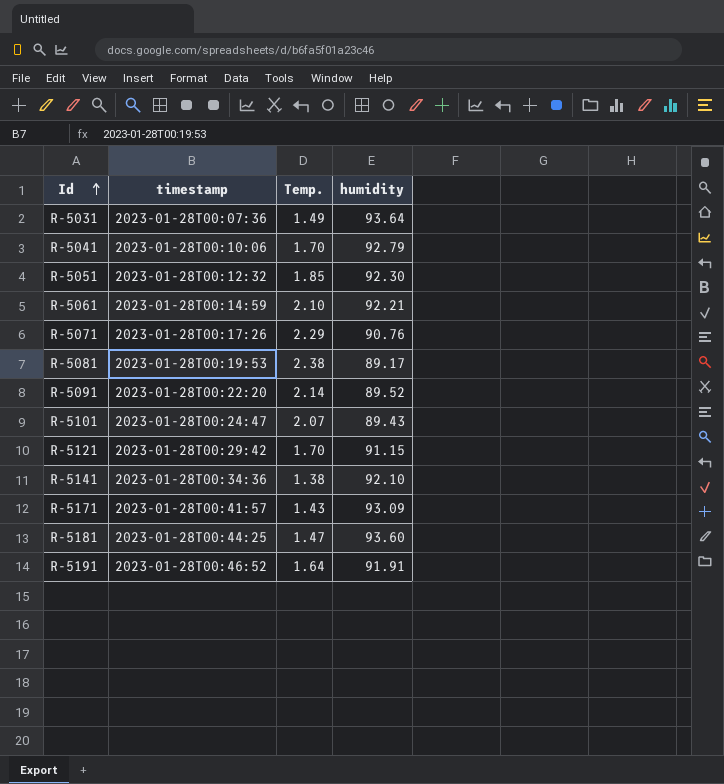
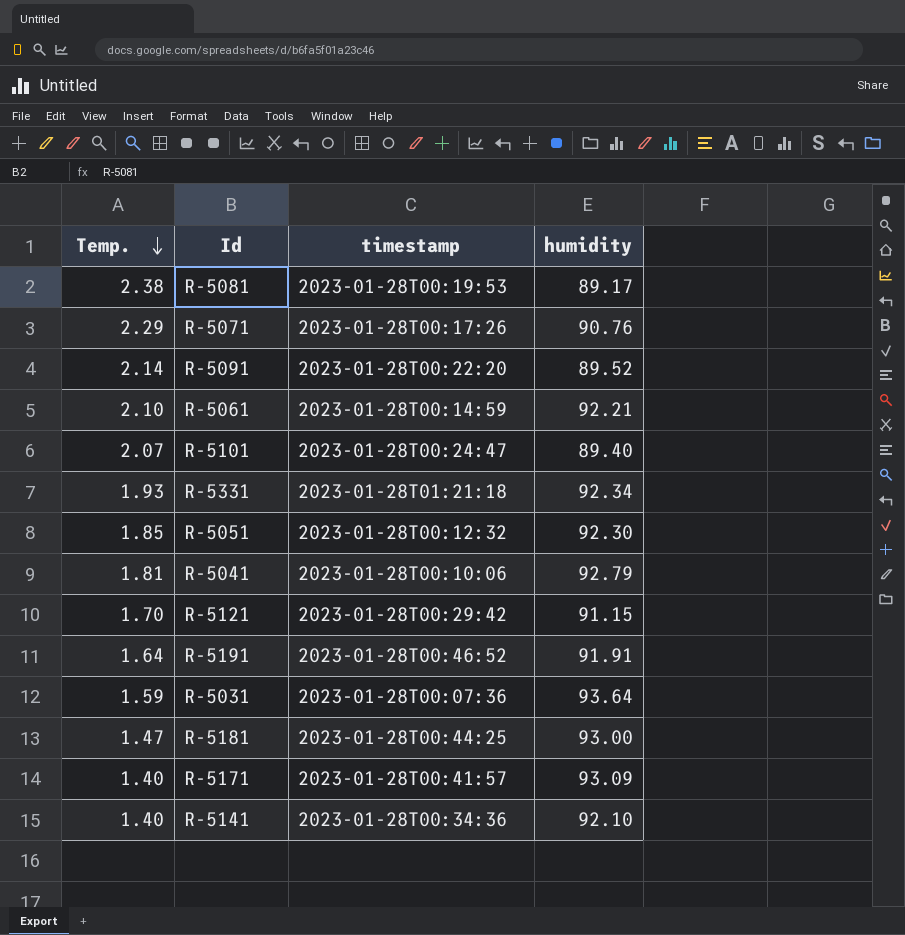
row order: Id ascending -> Temp. descending
column Temp. | position: 3 -> 1
R-5101 | humidity: 89.43 -> 89.40
row R-5331: none -> 1.93 | 2023-01-28T01:21:18 | 92.34
R-5041 | Temp.: 1.70 -> 1.81
R-5031 | Temp.: 1.49 -> 1.59
R-5181 | humidity: 93.60 -> 93.00
R-5171 | Temp.: 1.43 -> 1.40
R-5141 | Temp.: 1.38 -> 1.40

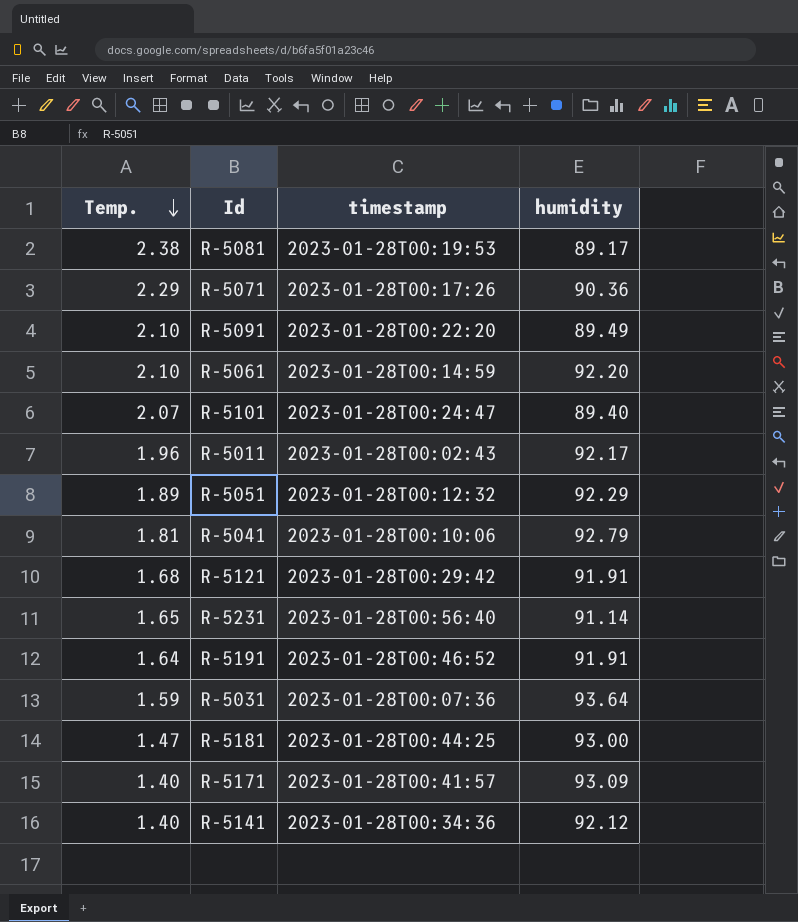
row R-5331: 1.93 | 2023-01-28T01:21:18 | 92.34 -> none
R-5071 | humidity: 90.76 -> 90.36
R-5091 | Temp.: 2.14 -> 2.10
R-5091 | humidity: 89.52 -> 89.49
R-5061 | humidity: 92.21 -> 92.20
row R-5011: none -> 1.96 | 2023-01-28T00:02:43 | 92.17
R-5051 | Temp.: 1.85 -> 1.89
R-5051 | humidity: 92.30 -> 92.29
R-5121 | Temp.: 1.70 -> 1.68
R-5121 | humidity: 91.15 -> 91.91
row R-5231: none -> 1.65 | 2023-01-28T00:56:40 | 91.14
R-5141 | humidity: 92.10 -> 92.12

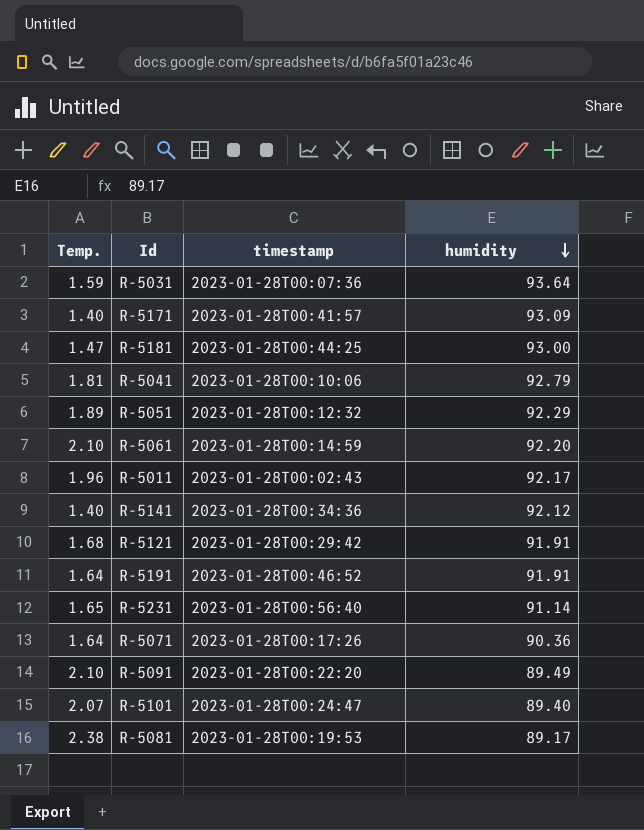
row order: Temp. descending -> humidity descending
R-5071 | Temp.: 2.29 -> 1.64

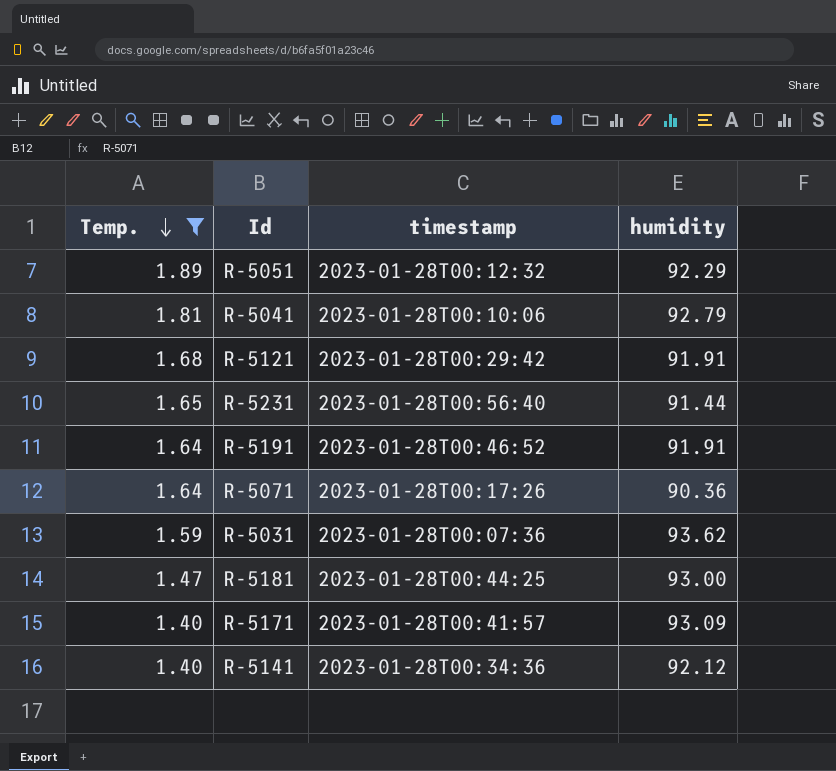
filter: none -> Temp. <= 1.89
row order: humidity descending -> Temp. descending
R-5231 | humidity: 91.14 -> 91.44
R-5031 | humidity: 93.64 -> 93.62

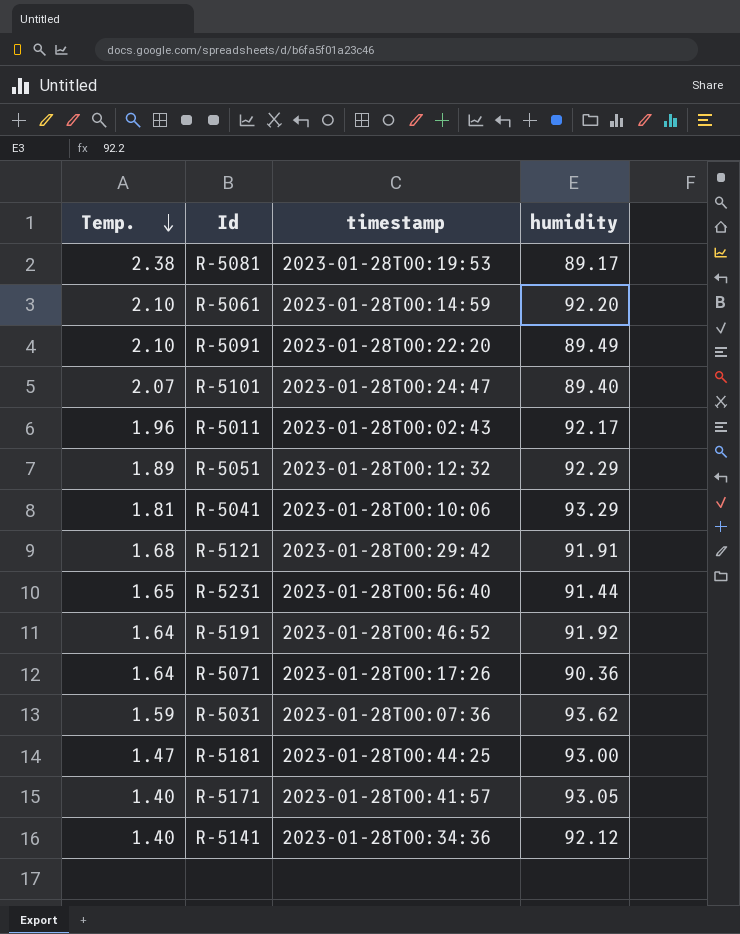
filter: Temp. <= 1.89 -> none
R-5041 | humidity: 92.79 -> 93.29
R-5191 | humidity: 91.91 -> 91.92
R-5171 | humidity: 93.09 -> 93.05

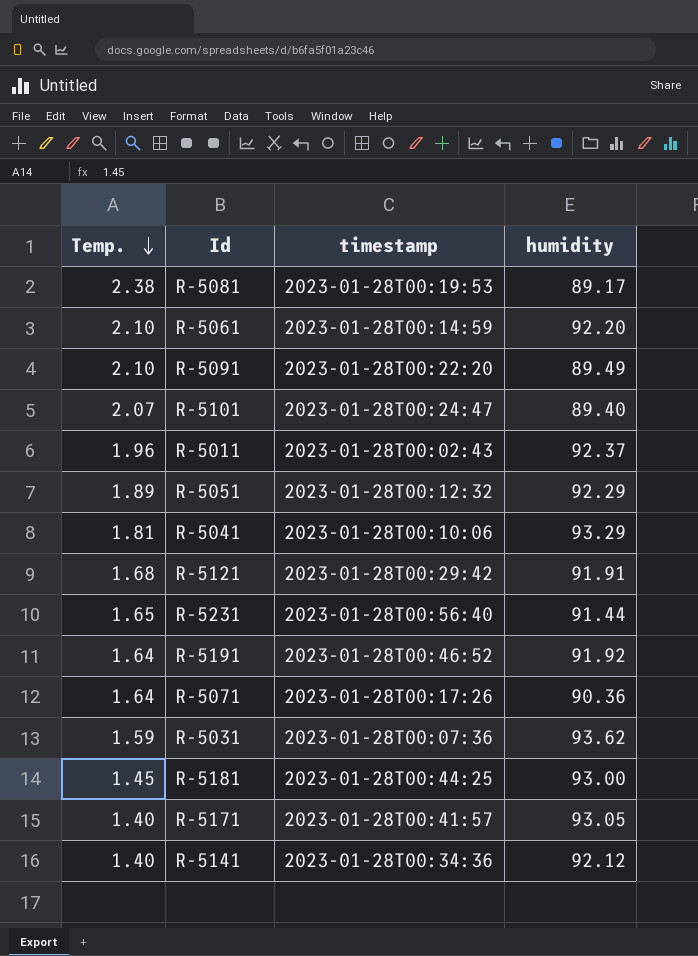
R-5011 | humidity: 92.17 -> 92.37
R-5181 | Temp.: 1.47 -> 1.45

